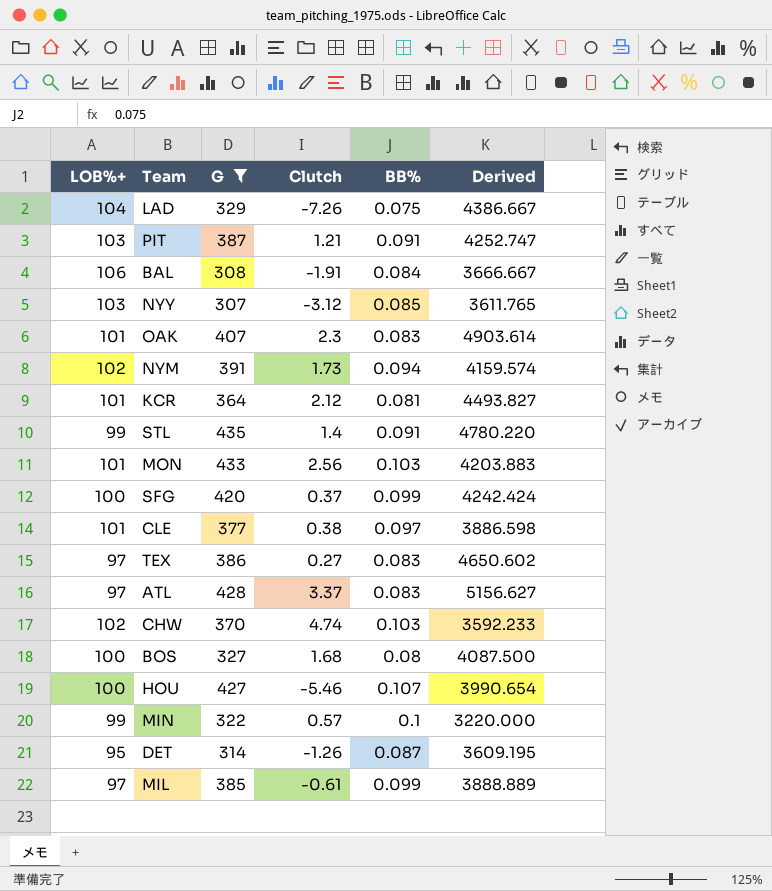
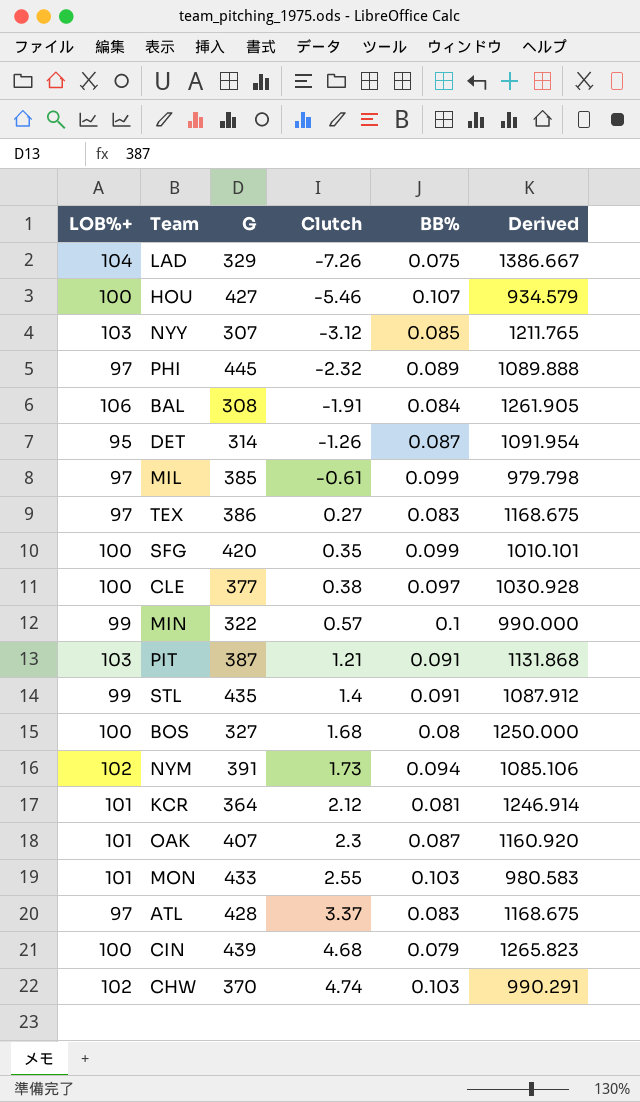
filter: G <= 435 -> none
row order: none -> Clutch ascending
column Derived | formula: [G] / [BB%] -> [LOB%+] / [BB%]
SFG | Clutch: 0.37 -> 0.35
CLE | LOB%+: 101 -> 100
OAK | BB%: 0.083 -> 0.087
MON | Clutch: 2.56 -> 2.55

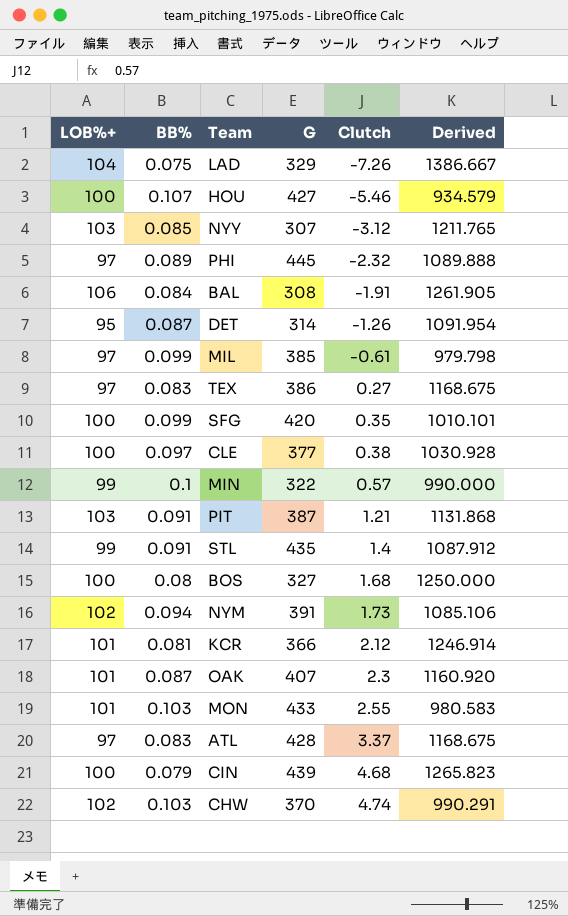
column BB% | position: 5 -> 2
KCR | G: 364 -> 366

